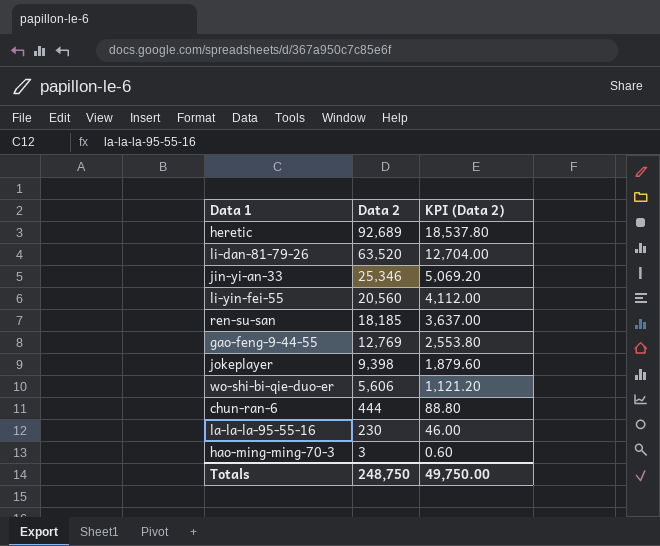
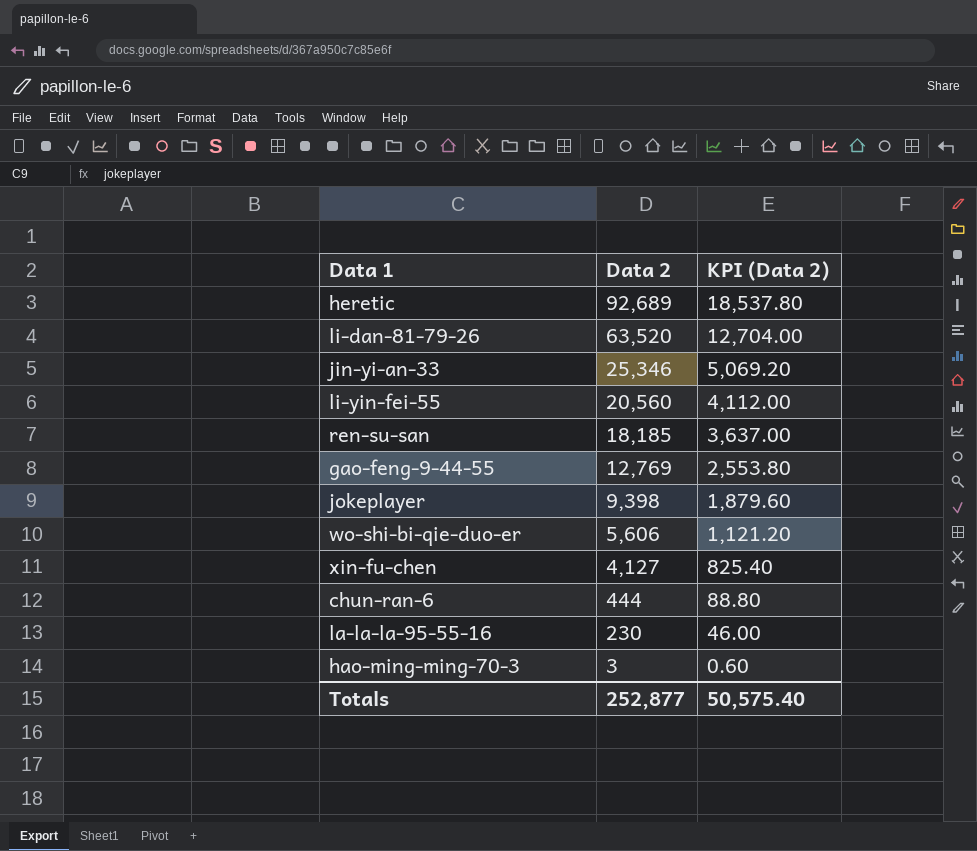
row xin-fu-chen: none -> 4,127 | 825.40
Totals | Data 2: 248,750 -> 252,877
Totals | KPI (Data 2): 49,750.00 -> 50,575.40

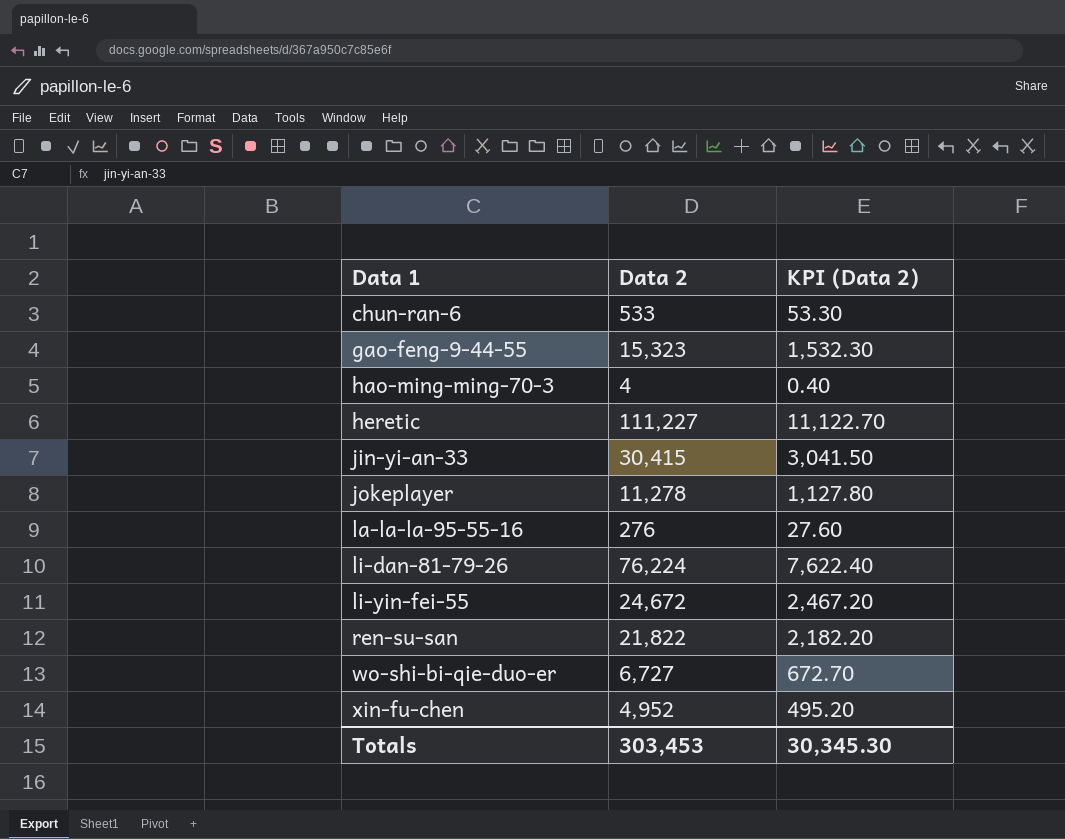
row order: Data 2 descending -> Data 1 ascending
column KPI (Data 2) | formula: [Data 2] * 0.2 -> [Data 2] * 0.1
chun-ran-6 | Data 2: 444 -> 533
gao-feng-9-44-55 | Data 2: 12,769 -> 15,323
hao-ming-ming-70-3 | Data 2: 3 -> 4
heretic | Data 2: 92,689 -> 111,227
jin-yi-an-33 | Data 2: 25,346 -> 30,415
jokeplayer | Data 2: 9,398 -> 11,278
la-la-la-95-55-16 | Data 2: 230 -> 276
li-dan-81-79-26 | Data 2: 63,520 -> 76,224
li-yin-fei-55 | Data 2: 20,560 -> 24,672
ren-su-san | Data 2: 18,185 -> 21,822
wo-shi-bi-qie-duo-er | Data 2: 5,606 -> 6,727
xin-fu-chen | Data 2: 4,127 -> 4,952
Totals | Data 2: 252,877 -> 303,453
Totals | KPI (Data 2): 50,575.40 -> 30,345.30

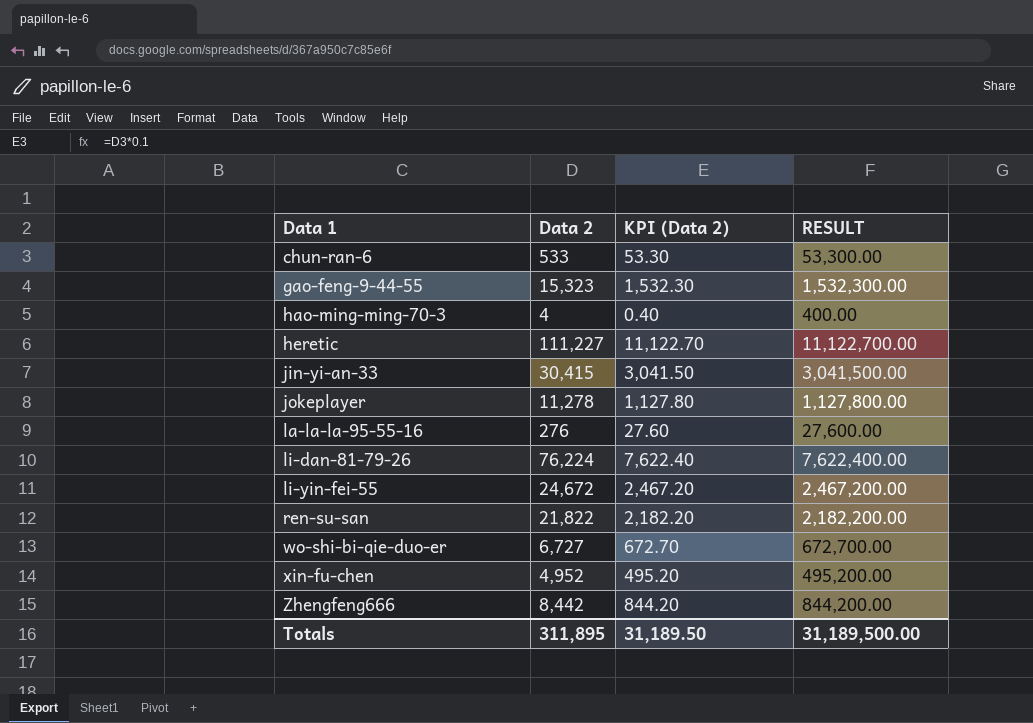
column RESULT | formula: none -> [Data 2] * 100
row Zhengfeng666: none -> 8,442 | 844.20 | 844,200.00
Totals | Data 2: 303,453 -> 311,895
Totals | KPI (Data 2): 30,345.30 -> 31,189.50

